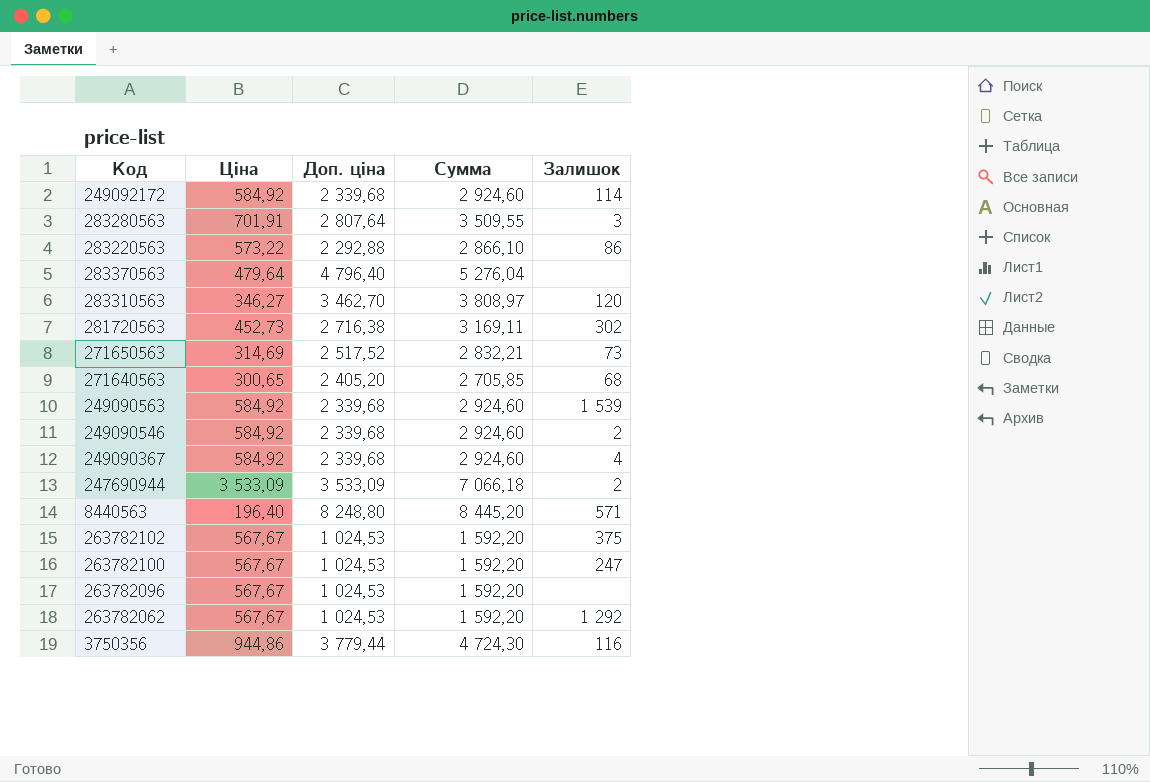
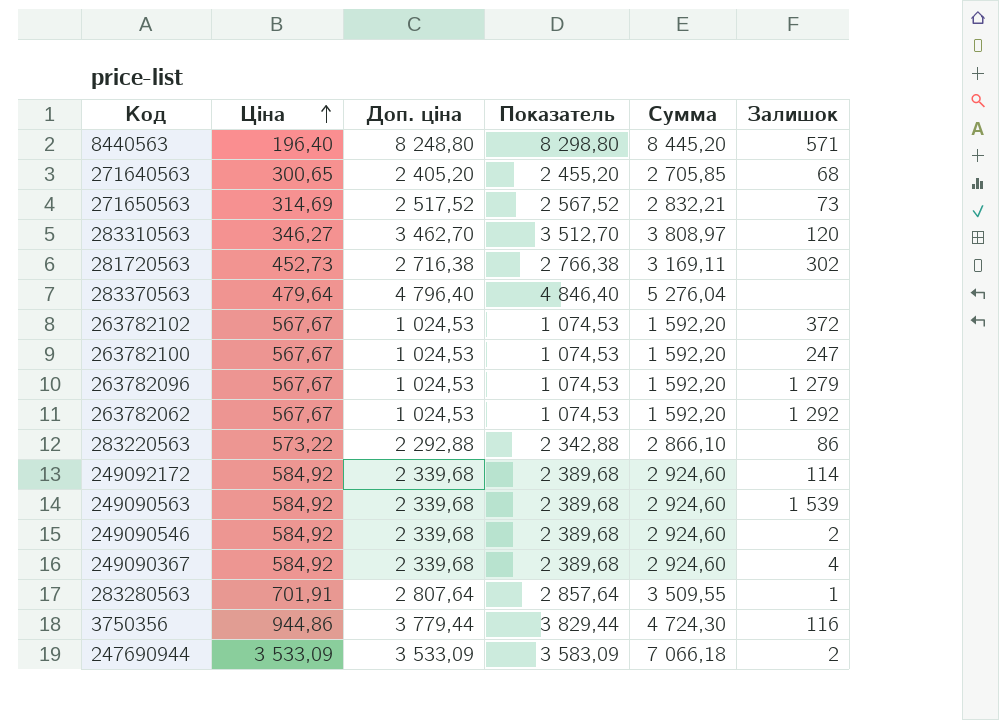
row order: none -> Ціна ascending
column Показатель | formula: none -> [Доп. ціна] + 50
263782102 | Залишок: 375 -> 372
263782096 | Залишок: none -> 1 279
283280563 | Залишок: 3 -> 1

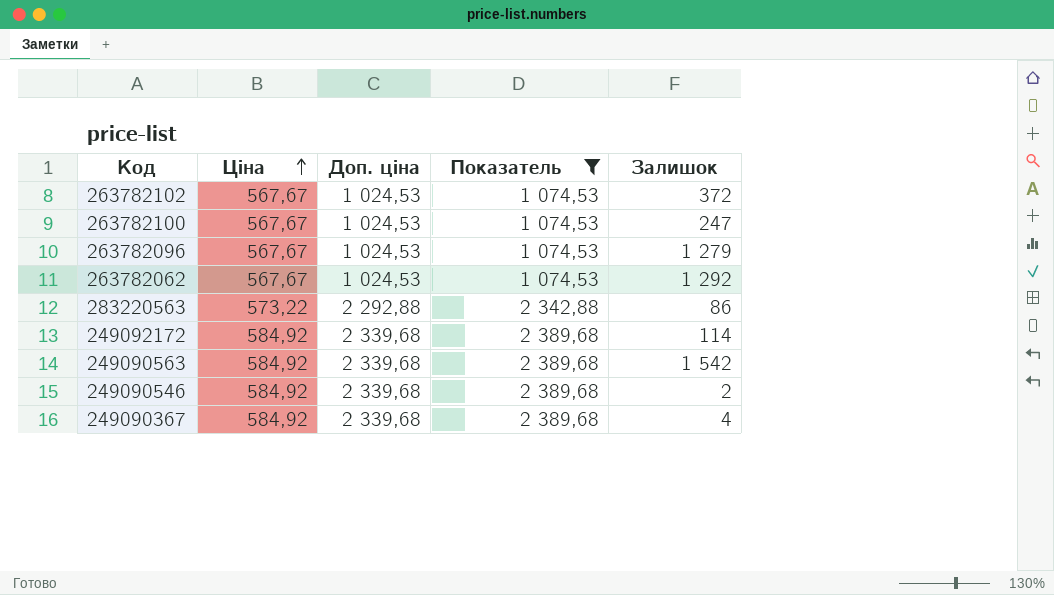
filter: none -> Показатель <= 2 389,68
column Сумма | formula: [Ціна] + [Доп. ціна] -> none
249090563 | Залишок: 1 539 -> 1 542

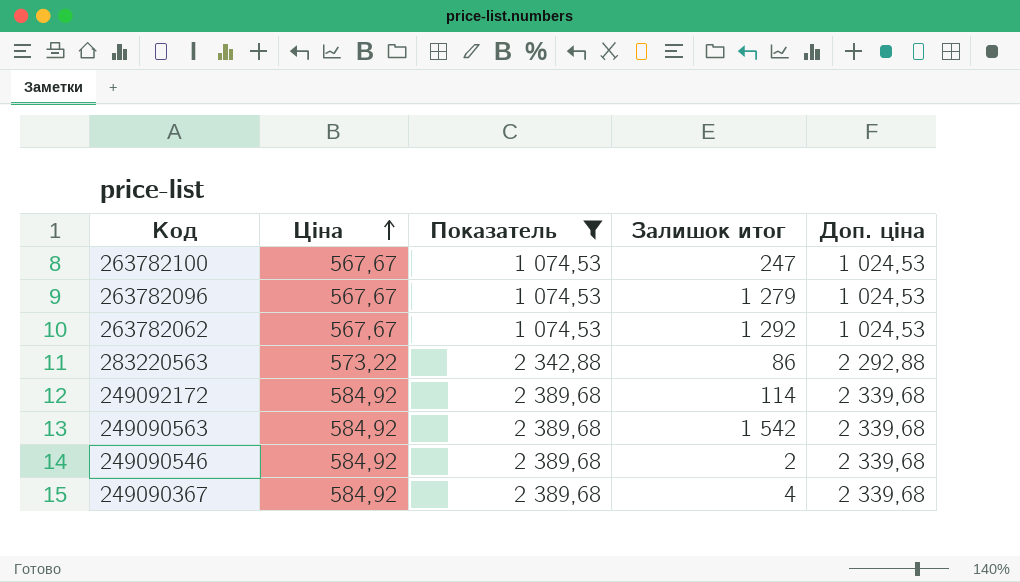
column name: Залишок -> Залишок итог
column Доп. ціна | position: 3 -> 5
row 263782102: 567,67 | 1 024,53 | 1 074,53 | 372 -> none

